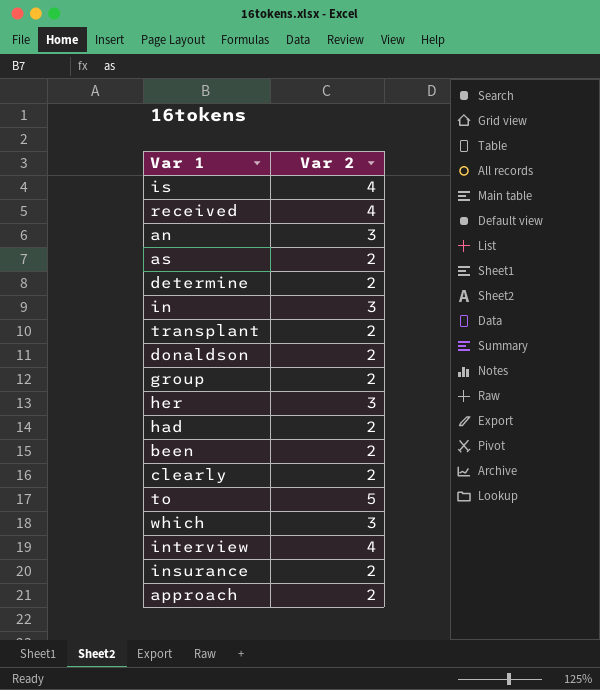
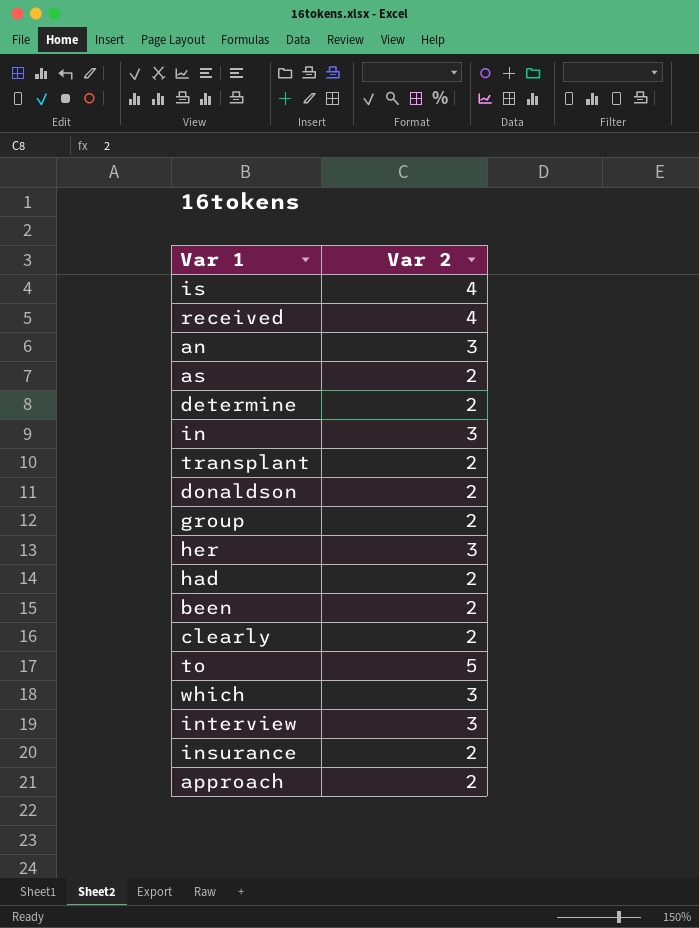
interview | Var 2: 4 -> 3

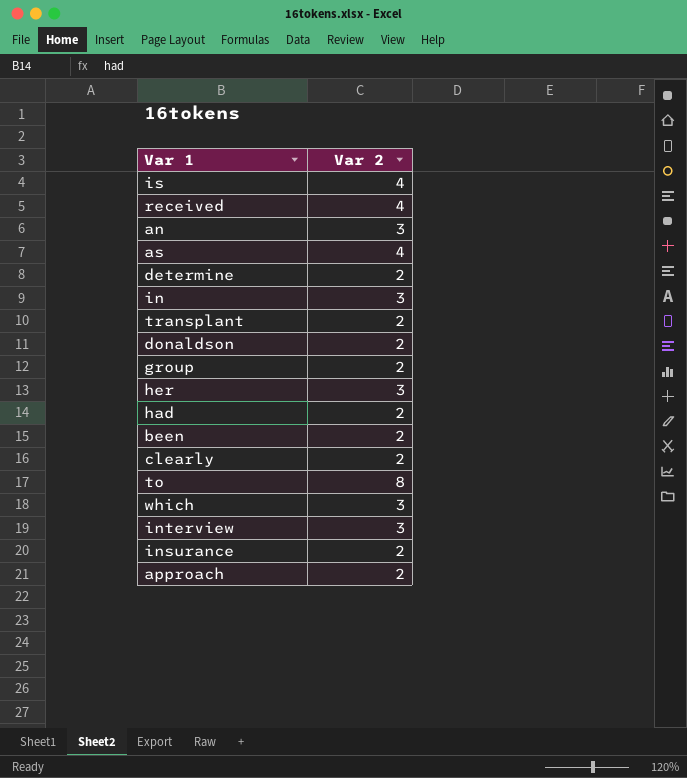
as | Var 2: 2 -> 4
to | Var 2: 5 -> 8

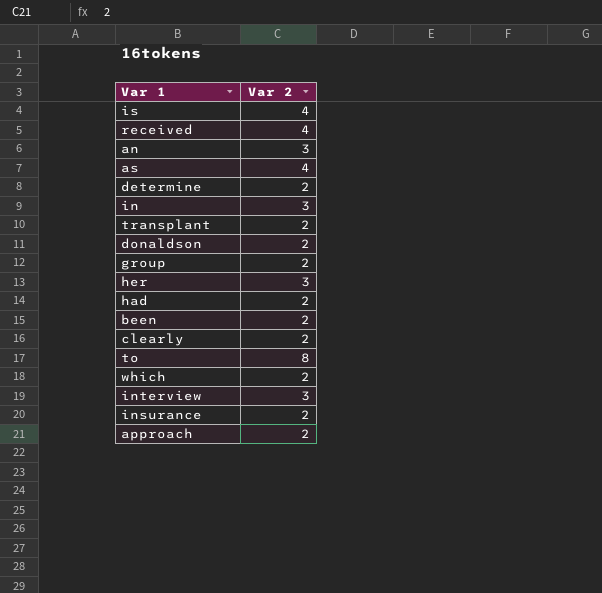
which | Var 2: 3 -> 2

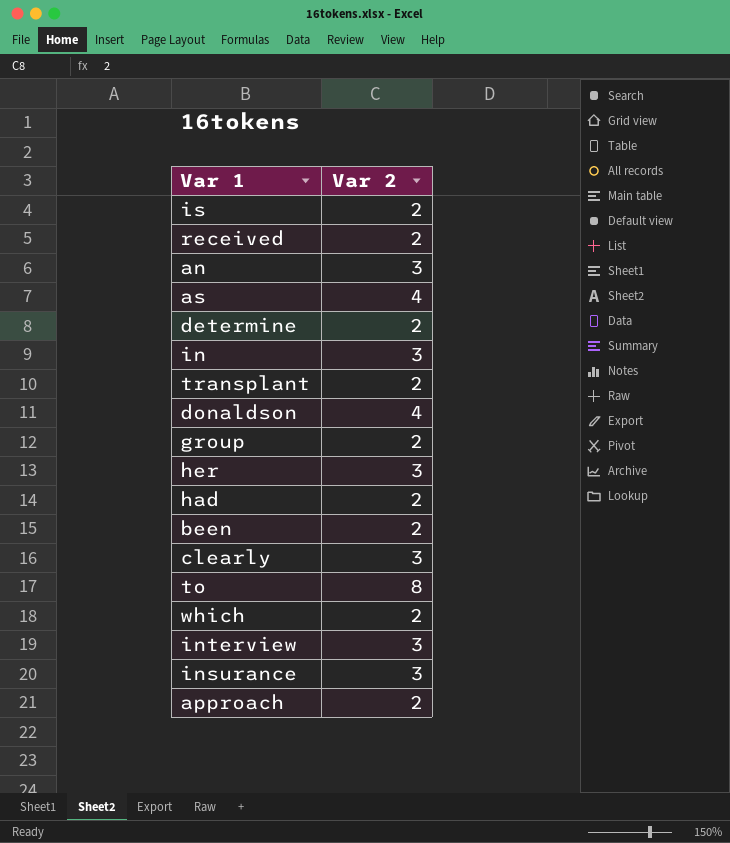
is | Var 2: 4 -> 2
received | Var 2: 4 -> 2
donaldson | Var 2: 2 -> 4
clearly | Var 2: 2 -> 3
insurance | Var 2: 2 -> 3

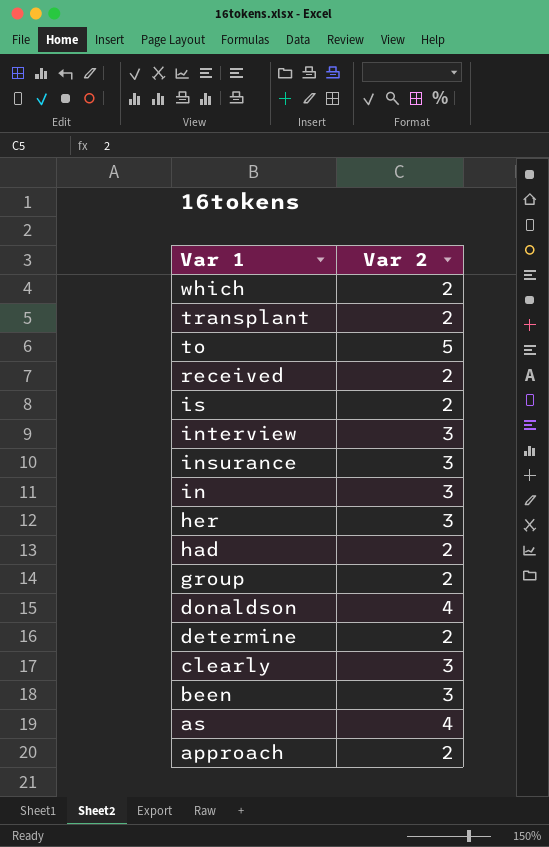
row order: none -> Var 1 descending
row an: 3 -> none
to | Var 2: 8 -> 5
been | Var 2: 2 -> 3

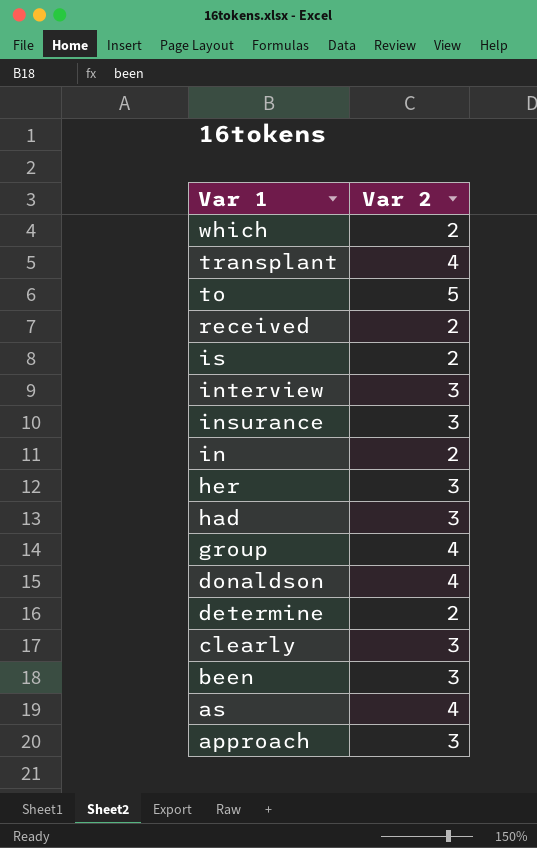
transplant | Var 2: 2 -> 4
in | Var 2: 3 -> 2
had | Var 2: 2 -> 3
group | Var 2: 2 -> 4
approach | Var 2: 2 -> 3

